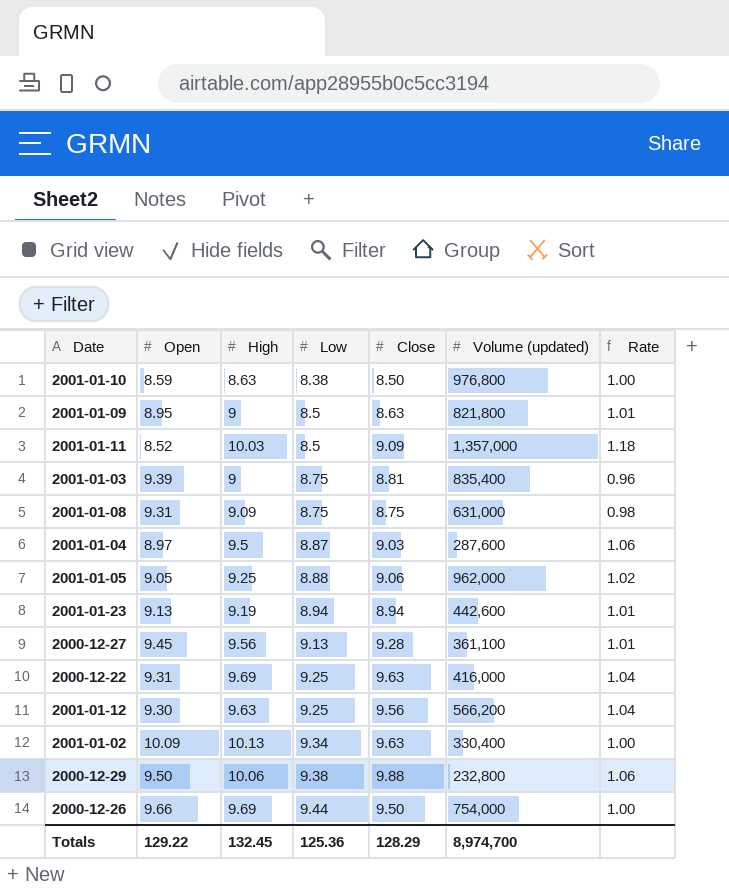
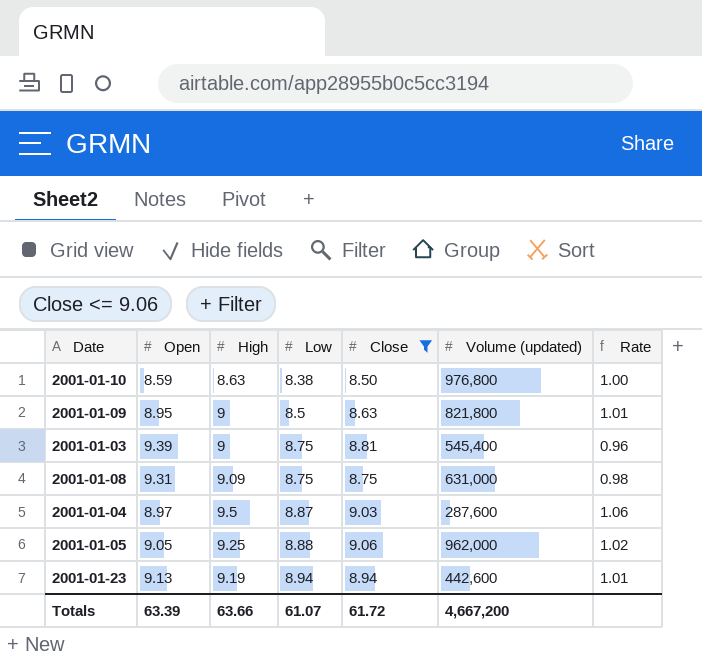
filter: none -> Close <= 9.06
2001-01-03 | Volume (updated): 835,400 -> 545,400
Totals | Open: 129.22 -> 63.39
Totals | High: 132.45 -> 63.66
Totals | Low: 125.36 -> 61.07
Totals | Close: 128.29 -> 61.72
Totals | Volume (updated): 8,974,700 -> 4,667,200

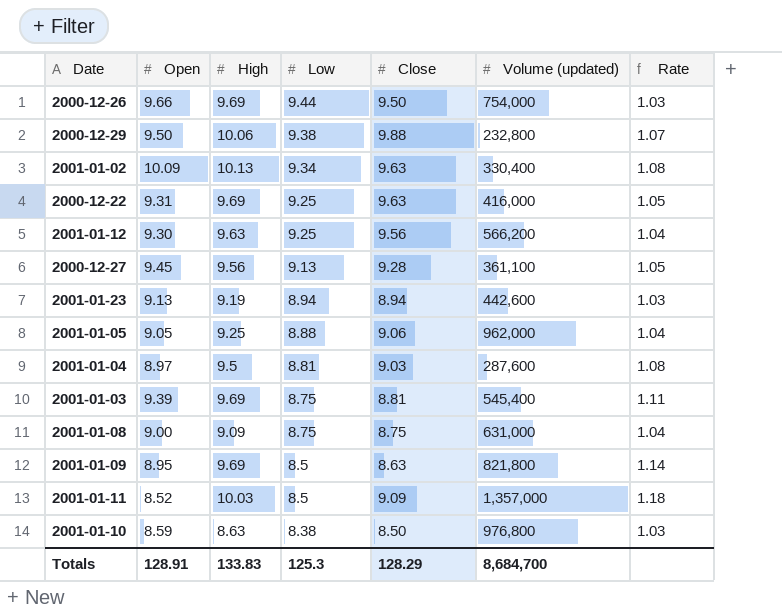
filter: Close <= 9.06 -> none
row order: Low ascending -> Low descending
column Rate | formula: [High] / [Open] -> [High] / [Low]
2001-01-04 | Low: 8.87 -> 8.81
2001-01-03 | High: 9 -> 9.69
2001-01-08 | Open: 9.31 -> 9.00
2001-01-09 | High: 9 -> 9.69
Totals | Open: 63.39 -> 128.91
Totals | High: 63.66 -> 133.83
Totals | Low: 61.07 -> 125.3
Totals | Close: 61.72 -> 128.29
Totals | Volume (updated): 4,667,200 -> 8,684,700

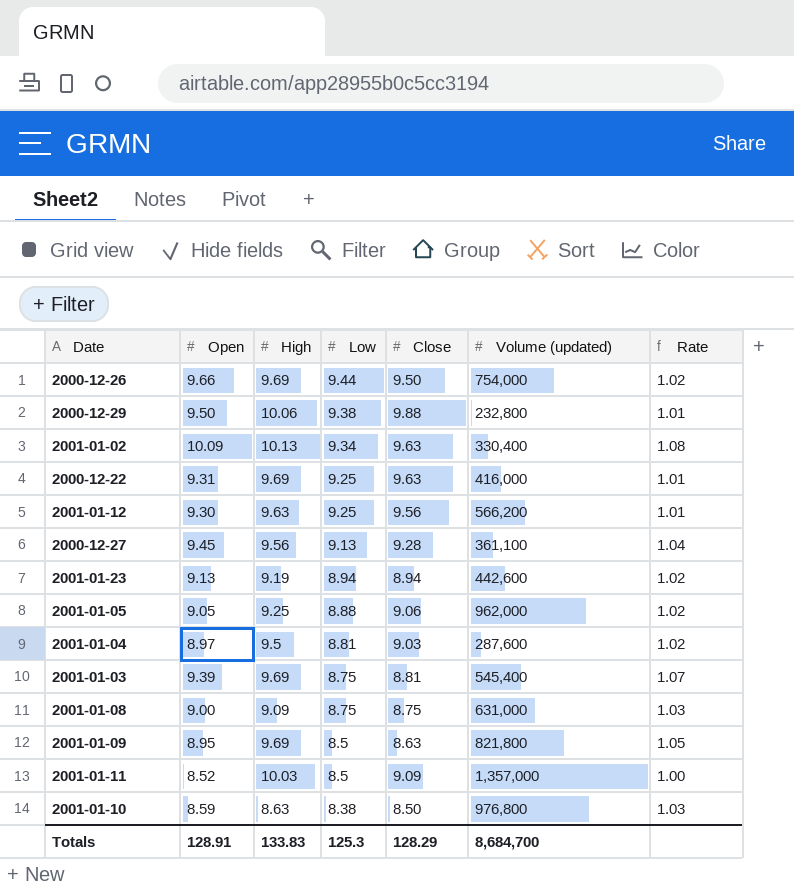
column Rate | formula: [High] / [Low] -> [Open] / [Low]

